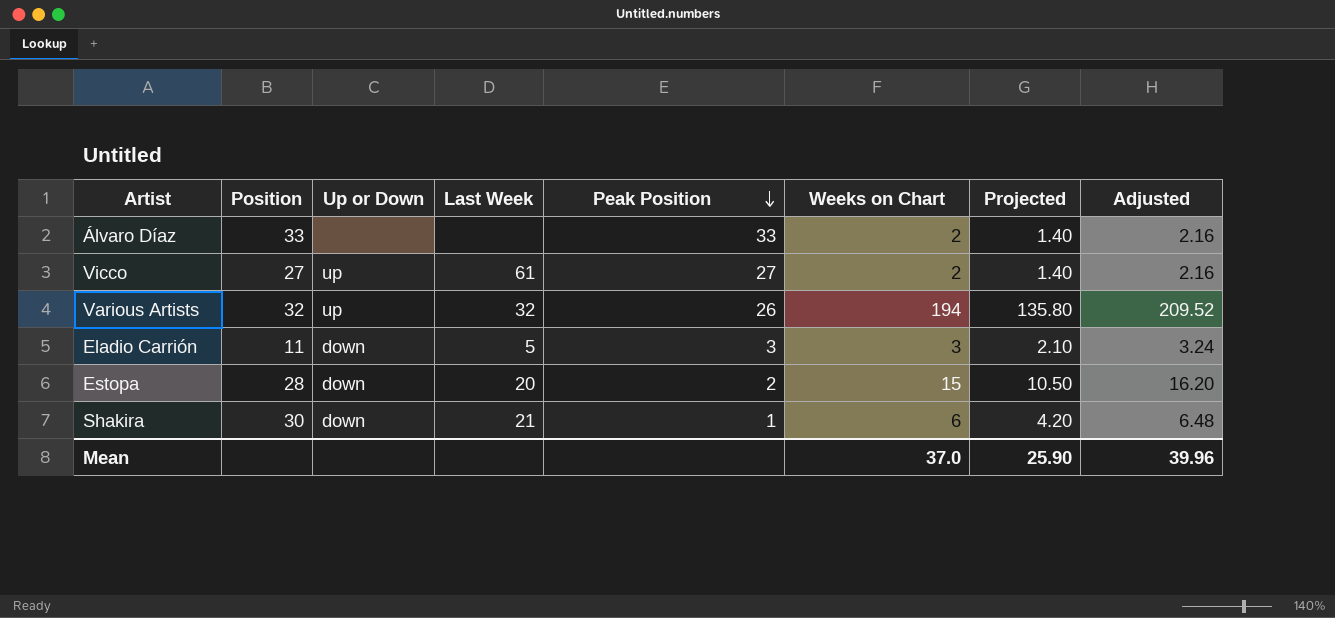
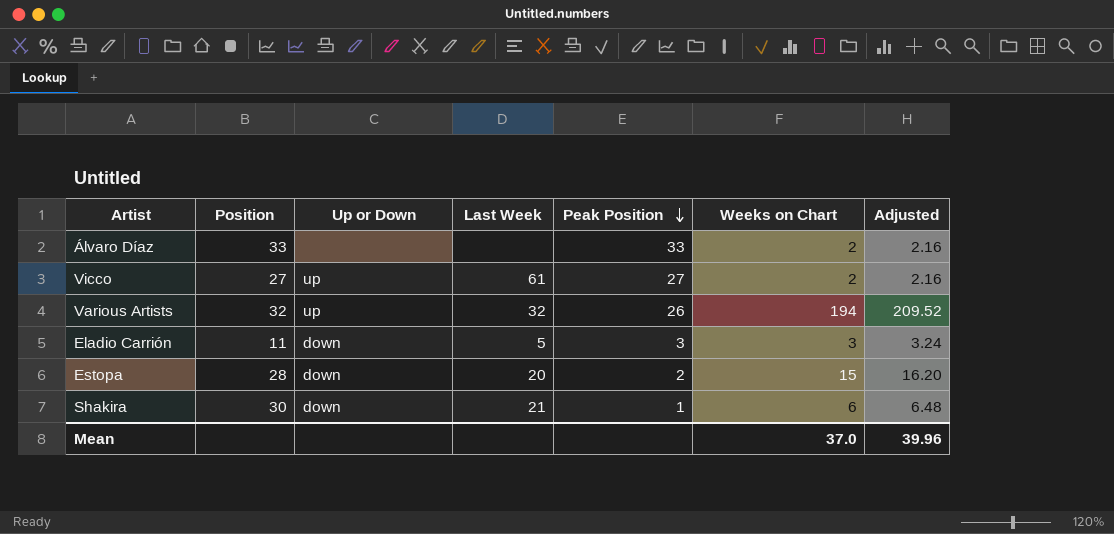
column Projected | formula: [Weeks on Chart] * 0.7 -> none

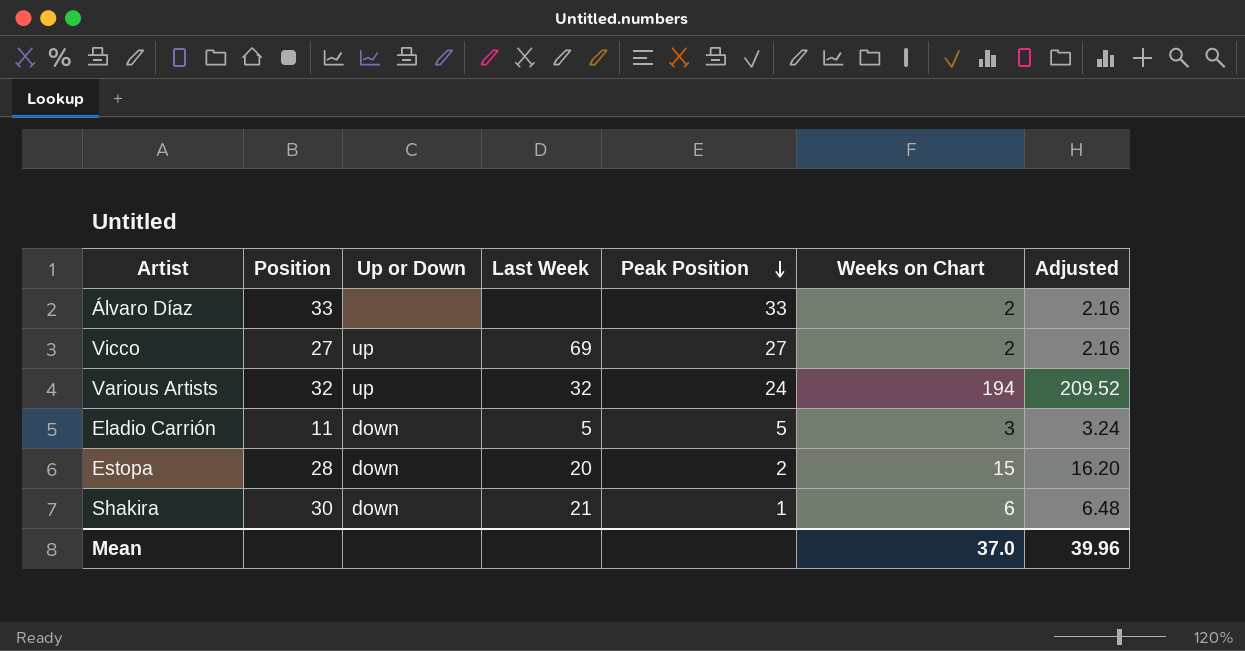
Vicco | Last Week: 61 -> 69
Various Artists | Peak Position: 26 -> 24
Eladio Carrión | Peak Position: 3 -> 5

